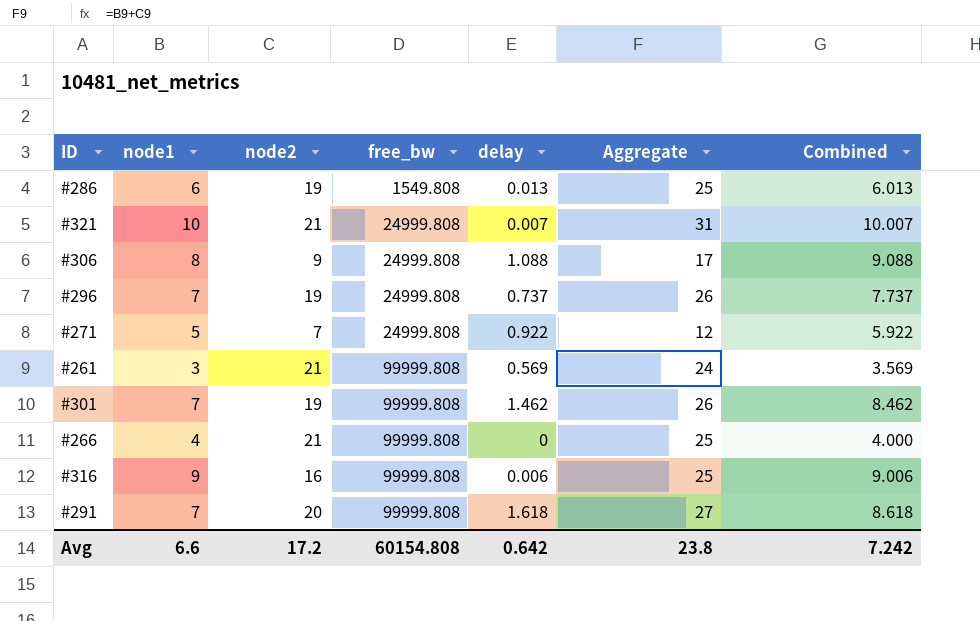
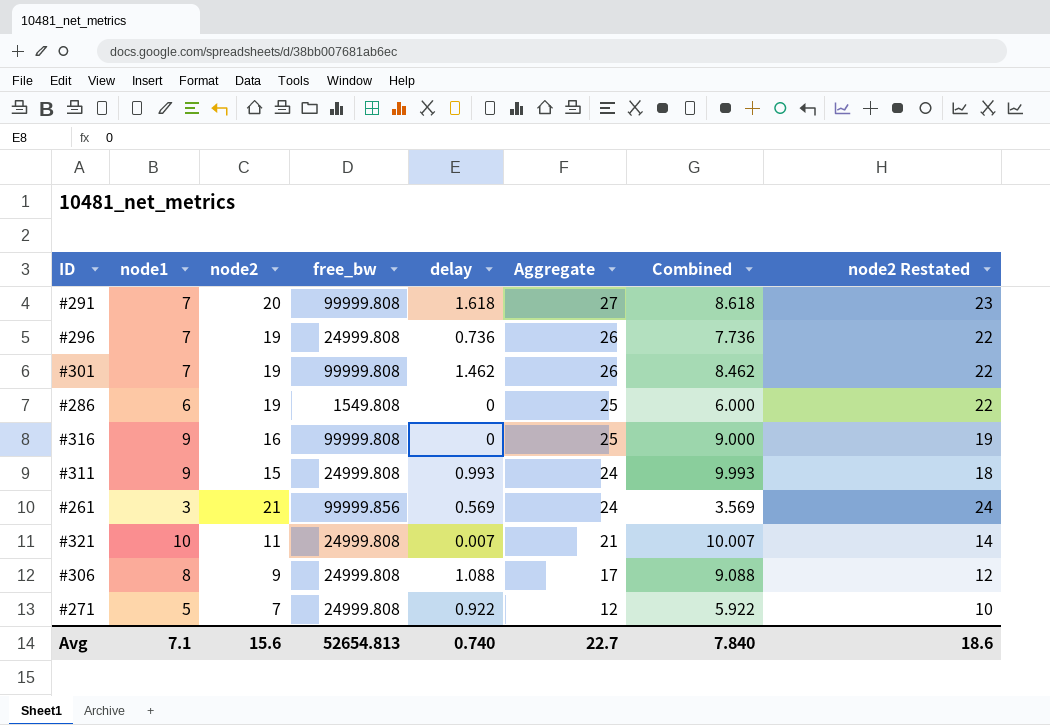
row order: free_bw ascending -> Aggregate descending
column node2 Restated | formula: none -> [node2] + 3
row #266: 4 | 21 | 99999.808 | 0 | 25 | 4.000 -> none
#296 | delay: 0.737 -> 0.736
#296 | Combined: 7.737 -> 7.736
#286 | delay: 0.013 -> 0
#286 | Combined: 6.013 -> 6.000
#316 | delay: 0.006 -> 0
#316 | Combined: 9.006 -> 9.000
row #311: none -> 9 | 15 | 24999.808 | 0.993 | 24 | 9.993 | 18
#261 | free_bw: 99999.808 -> 99999.856
#321 | node2: 21 -> 11
#321 | Aggregate: 31 -> 21
Avg | node1: 6.6 -> 7.1
Avg | node2: 17.2 -> 15.6
Avg | free_bw: 60154.808 -> 52654.813
Avg | delay: 0.642 -> 0.740
Avg | Aggregate: 23.8 -> 22.7
Avg | Combined: 7.242 -> 7.840

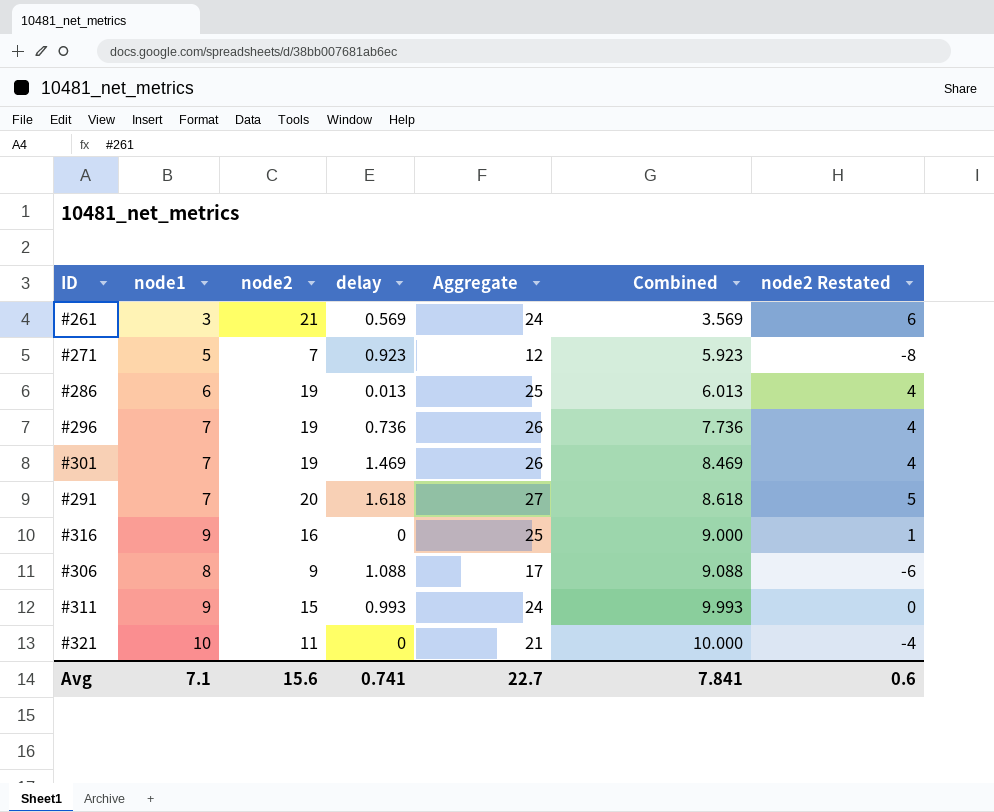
row order: Aggregate descending -> Combined ascending
column free_bw | position: 4 -> none
column node2 Restated | formula: [node2] + 3 -> [node2] - 15
#271 | delay: 0.922 -> 0.923
#271 | Combined: 5.922 -> 5.923
#286 | delay: 0 -> 0.013
#286 | Combined: 6.000 -> 6.013
#301 | delay: 1.462 -> 1.469
#301 | Combined: 8.462 -> 8.469
#321 | delay: 0.007 -> 0
#321 | Combined: 10.007 -> 10.000
Avg | delay: 0.740 -> 0.741
Avg | Combined: 7.840 -> 7.841
Avg | node2 Restated: 18.6 -> 0.6

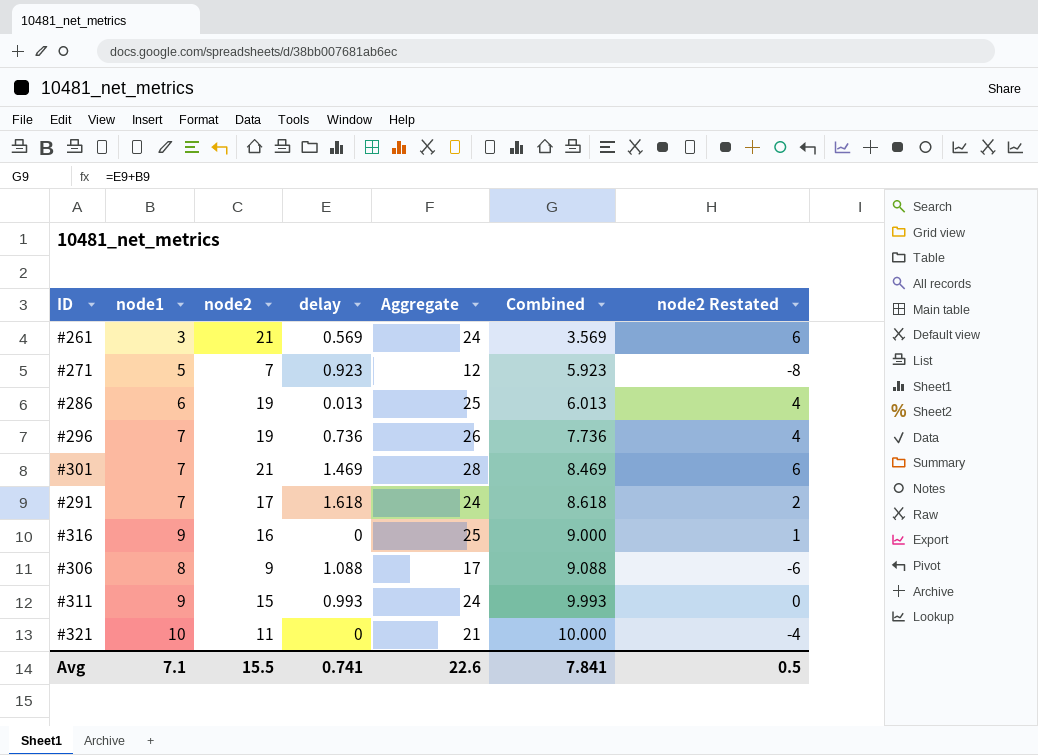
#301 | node2: 19 -> 21
#301 | Aggregate: 26 -> 28
#301 | node2 Restated: 4 -> 6
#291 | node2: 20 -> 17
#291 | Aggregate: 27 -> 24
#291 | node2 Restated: 5 -> 2
Avg | node2: 15.6 -> 15.5
Avg | Aggregate: 22.7 -> 22.6
Avg | node2 Restated: 0.6 -> 0.5

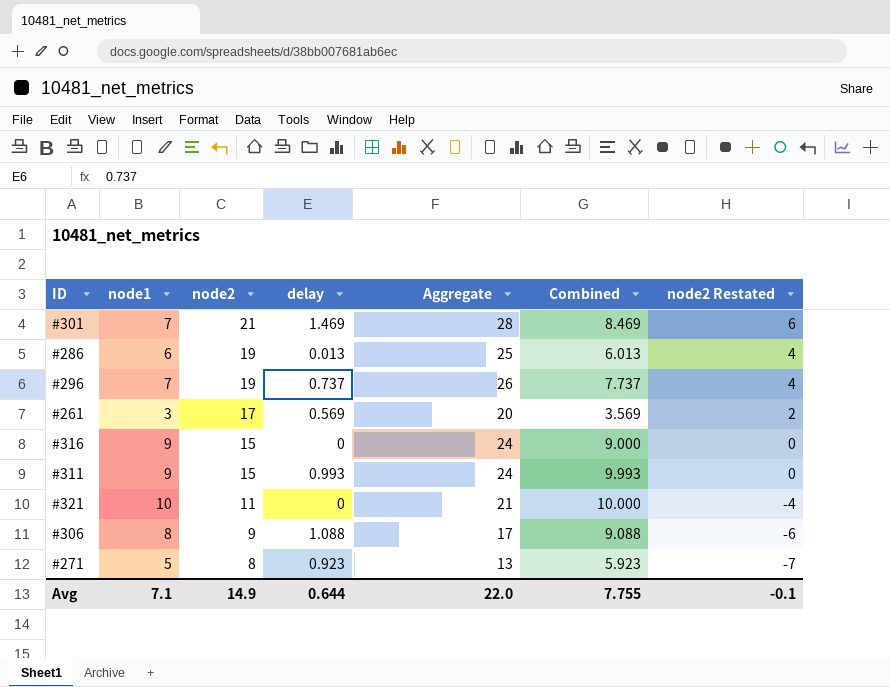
row order: Combined ascending -> node2 descending
row #291: 7 | 17 | 1.618 | 24 | 8.618 | 2 -> none
#296 | delay: 0.736 -> 0.737
#296 | Combined: 7.736 -> 7.737
#261 | node2: 21 -> 17
#261 | Aggregate: 24 -> 20
#261 | node2 Restated: 6 -> 2
#316 | node2: 16 -> 15
#316 | Aggregate: 25 -> 24
#316 | node2 Restated: 1 -> 0
#271 | node2: 7 -> 8
#271 | Aggregate: 12 -> 13
#271 | node2 Restated: -8 -> -7
Avg | node2: 15.5 -> 14.9
Avg | delay: 0.741 -> 0.644
Avg | Aggregate: 22.6 -> 22.0
Avg | Combined: 7.841 -> 7.755
Avg | node2 Restated: 0.5 -> -0.1

